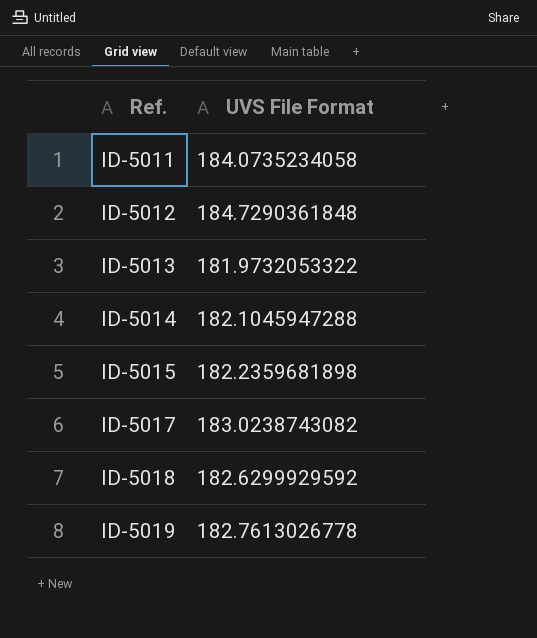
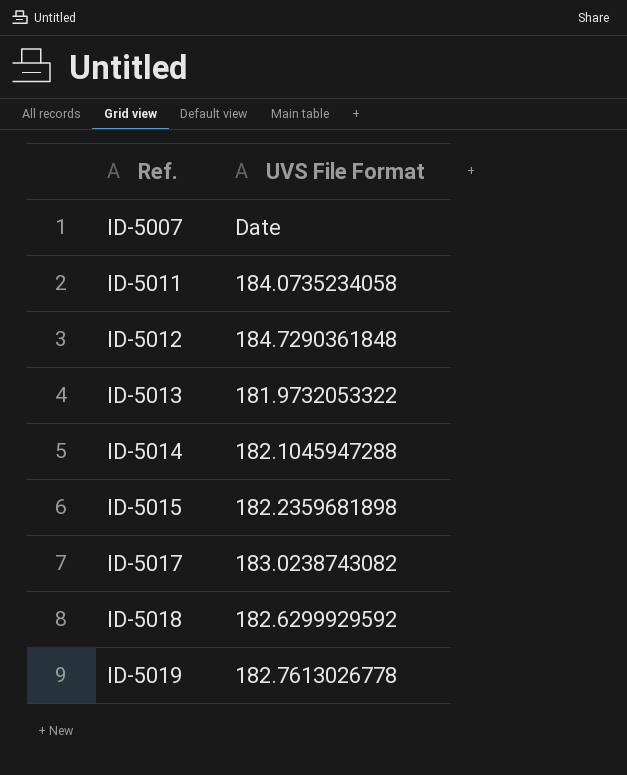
row ID-5007: none -> Date

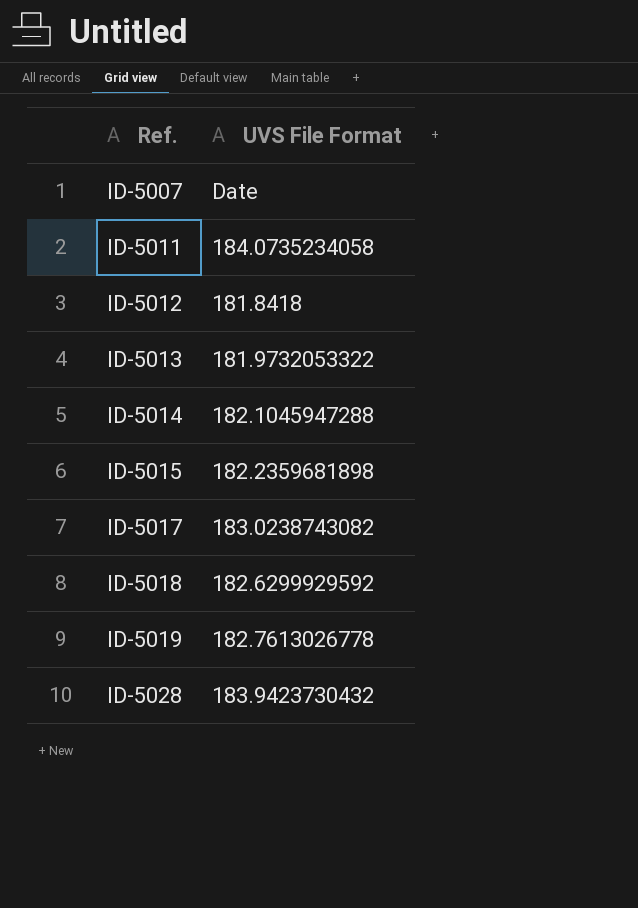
ID-5012 | UVS File Format: 184.7290361848 -> 181.8418
row ID-5028: none -> 183.9423730432

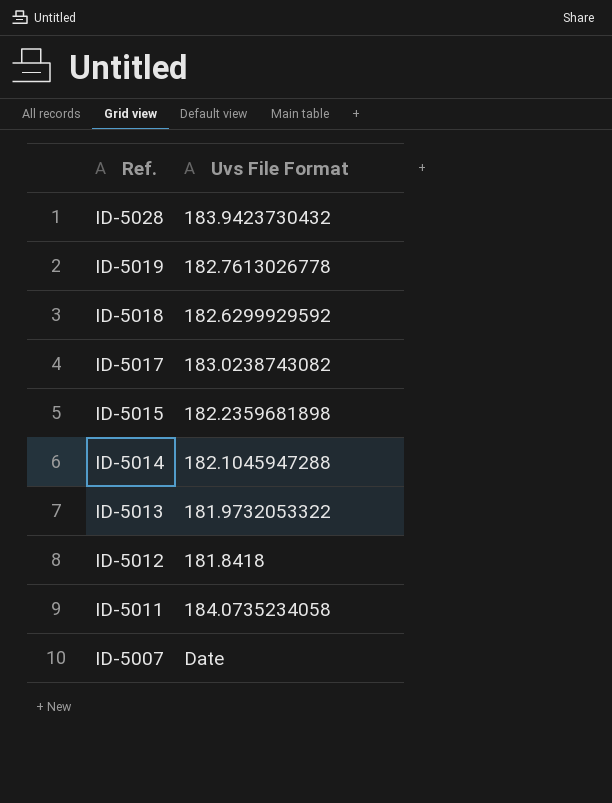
row order: Ref. ascending -> Ref. descending
column name: UVS File Format -> Uvs File Format

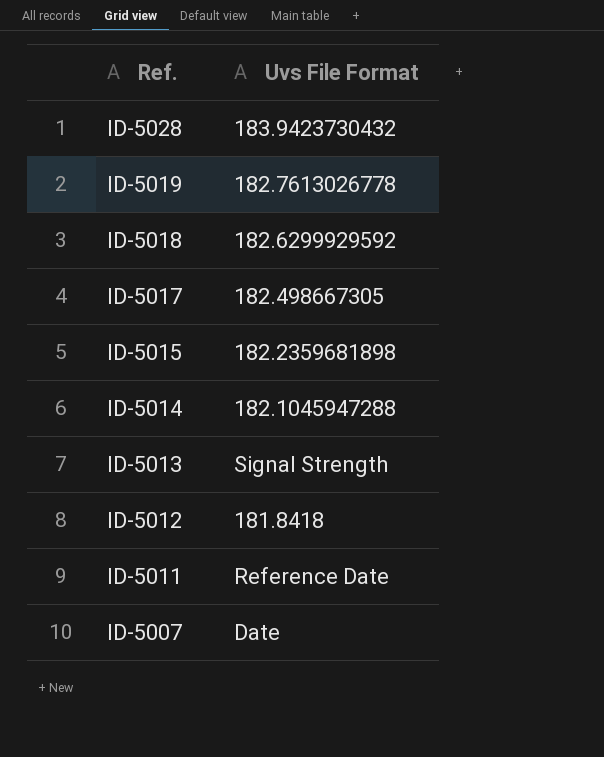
ID-5017 | Uvs File Format: 183.0238743082 -> 182.498667305
ID-5013 | Uvs File Format: 181.9732053322 -> Signal Strength
ID-5011 | Uvs File Format: 184.0735234058 -> Reference Date

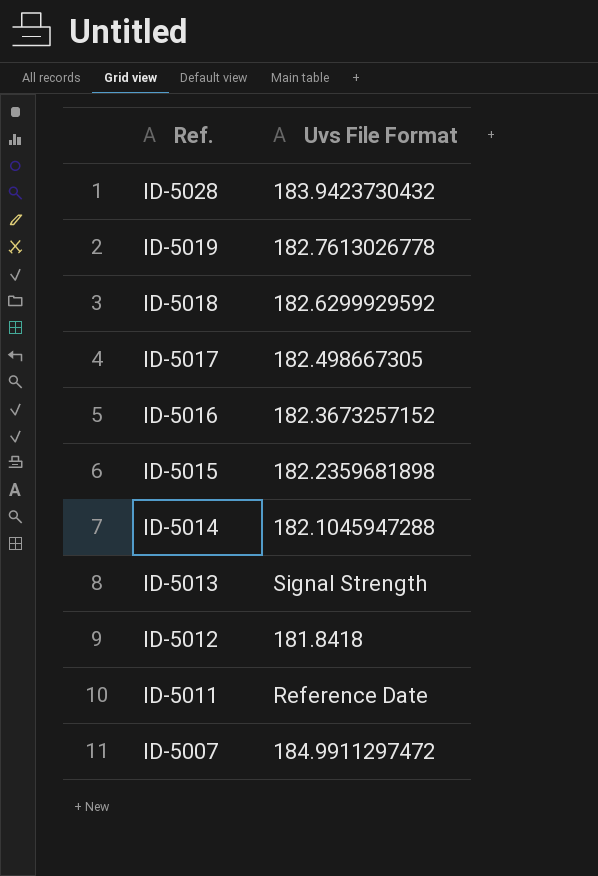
row ID-5016: none -> 182.3673257152
ID-5007 | Uvs File Format: Date -> 184.9911297472

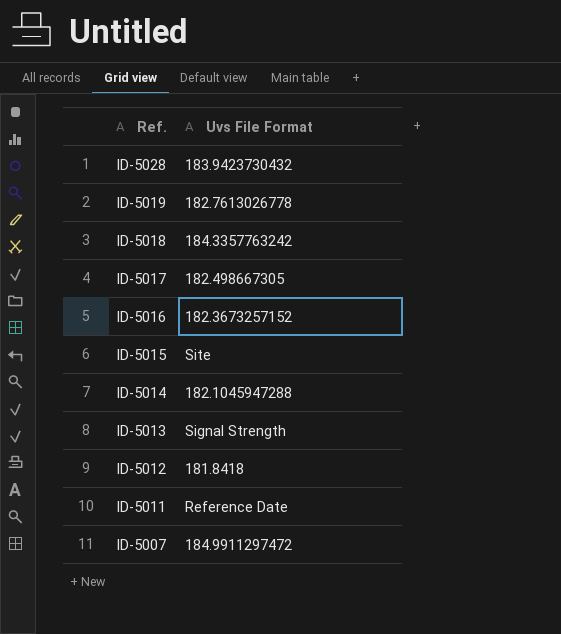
ID-5018 | Uvs File Format: 182.6299929592 -> 184.3357763242
ID-5015 | Uvs File Format: 182.2359681898 -> Site

